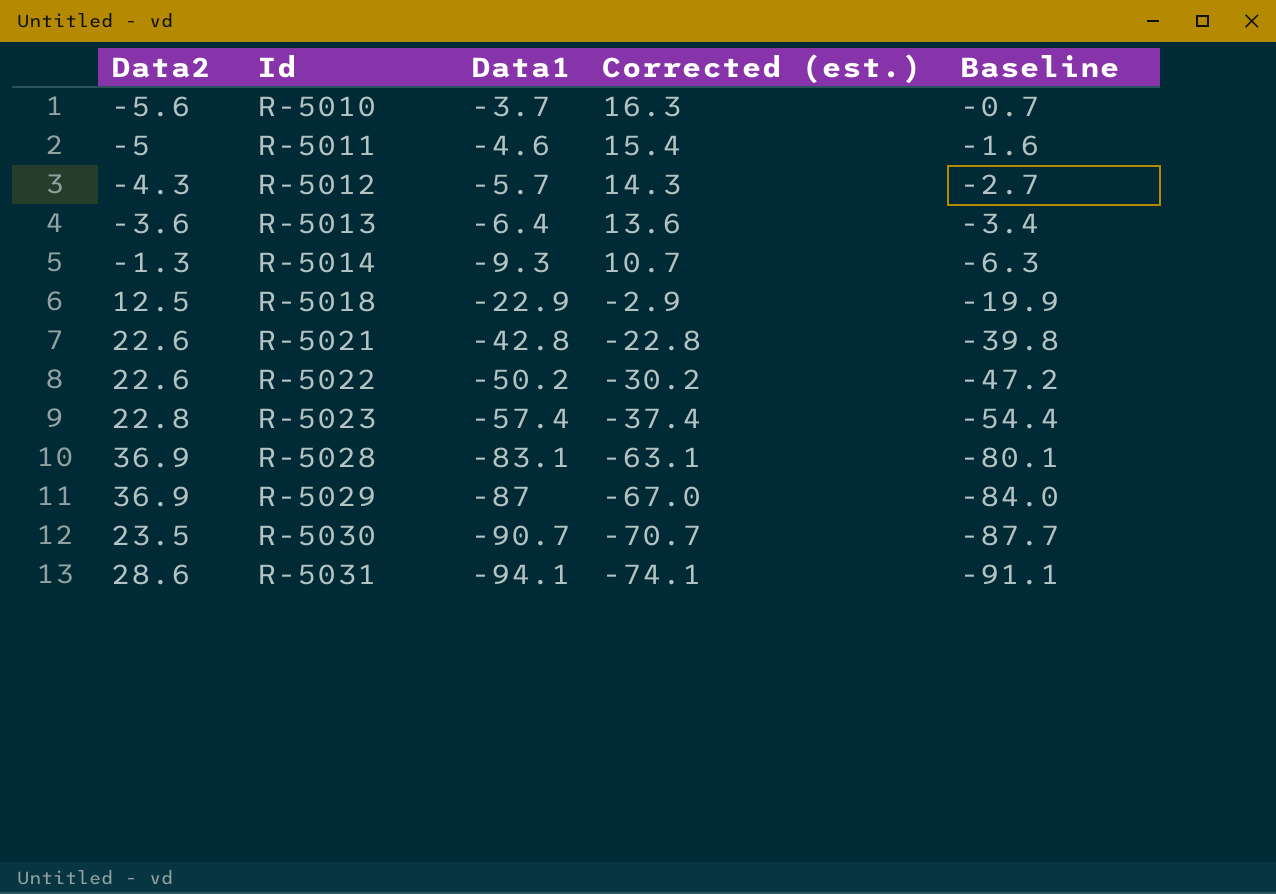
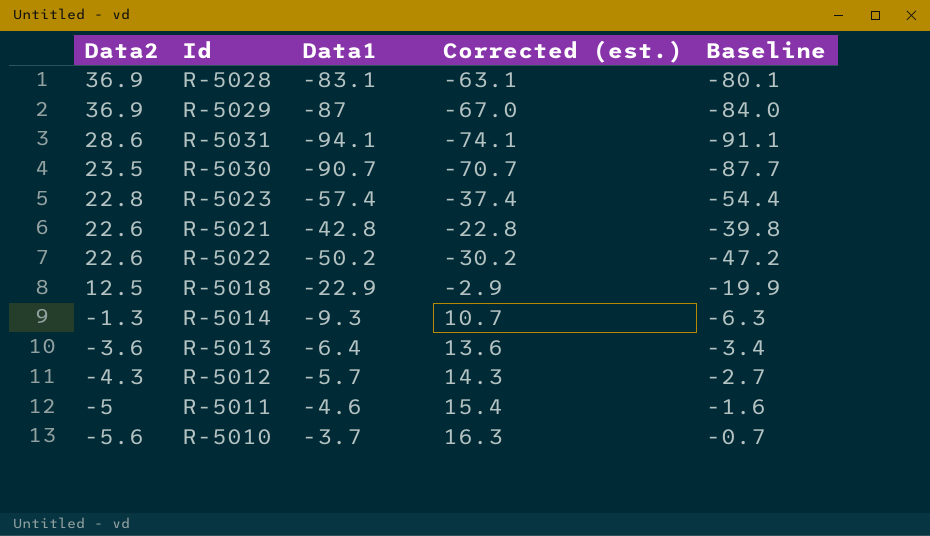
row order: Id ascending -> Data2 descending

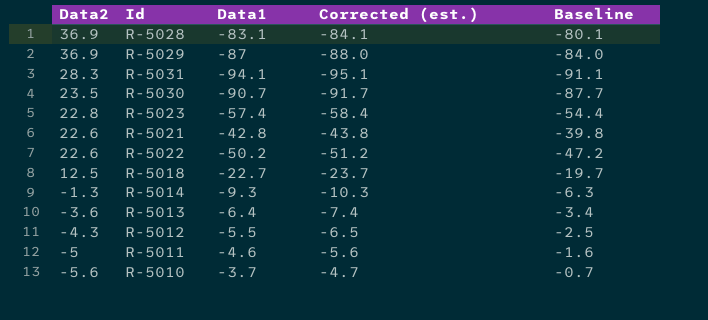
column Corrected (est.) | formula: [Data1] + 20 -> [Data1] - 1
R-5031 | Data2: 28.6 -> 28.3
R-5018 | Data1: -22.9 -> -22.7
R-5018 | Baseline: -19.9 -> -19.7
R-5012 | Data1: -5.7 -> -5.5
R-5012 | Baseline: -2.7 -> -2.5

